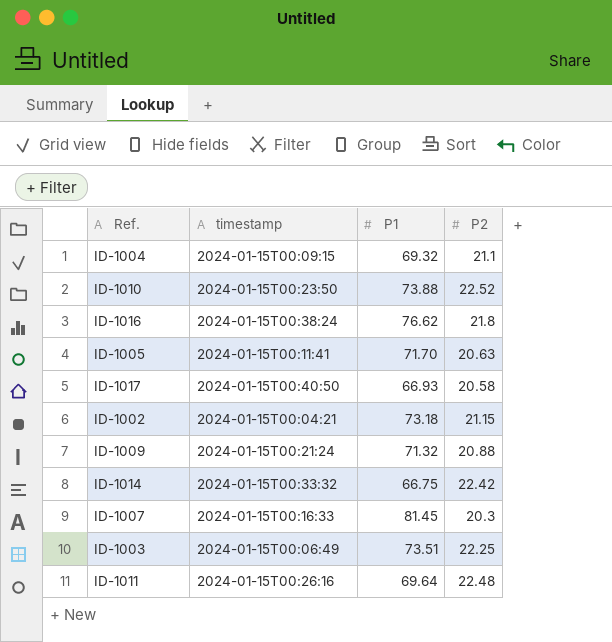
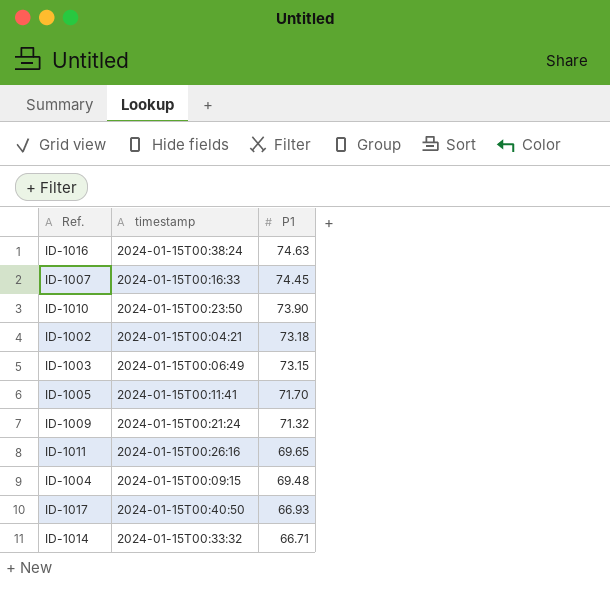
row order: none -> P1 descending
column P2 | position: 4 -> none
ID-1016 | P1: 76.62 -> 74.63
ID-1007 | P1: 81.45 -> 74.45
ID-1010 | P1: 73.88 -> 73.90
ID-1003 | P1: 73.51 -> 73.15
ID-1011 | P1: 69.64 -> 69.65
ID-1004 | P1: 69.32 -> 69.48
ID-1014 | P1: 66.75 -> 66.71

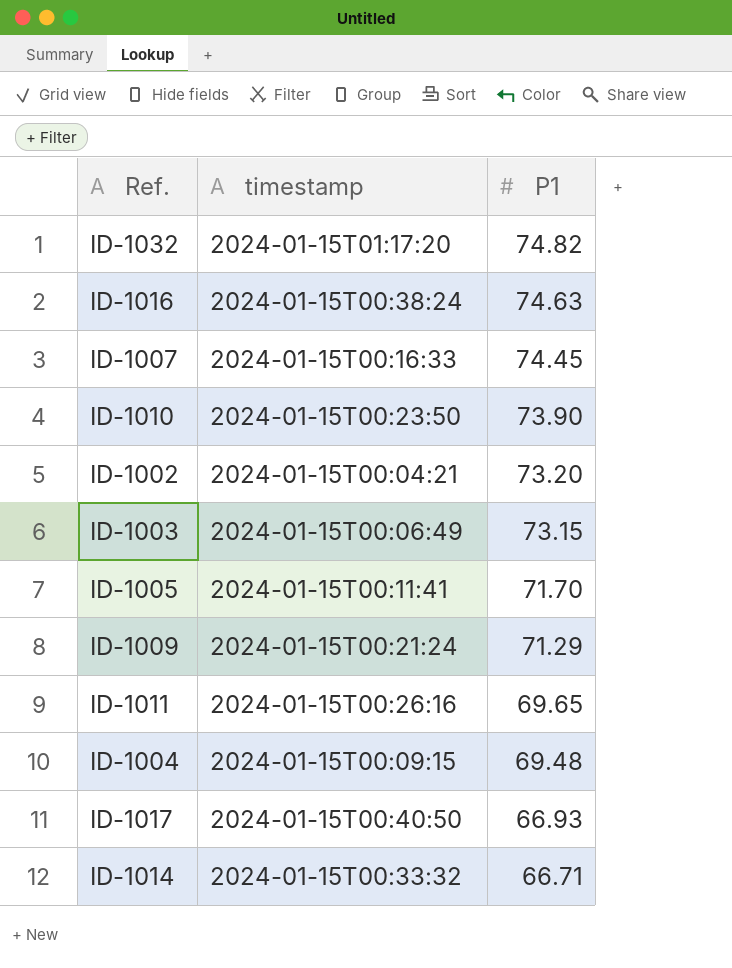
row ID-1032: none -> 2024-01-15T01:17:20 | 74.82
ID-1002 | P1: 73.18 -> 73.20
ID-1009 | P1: 71.32 -> 71.29

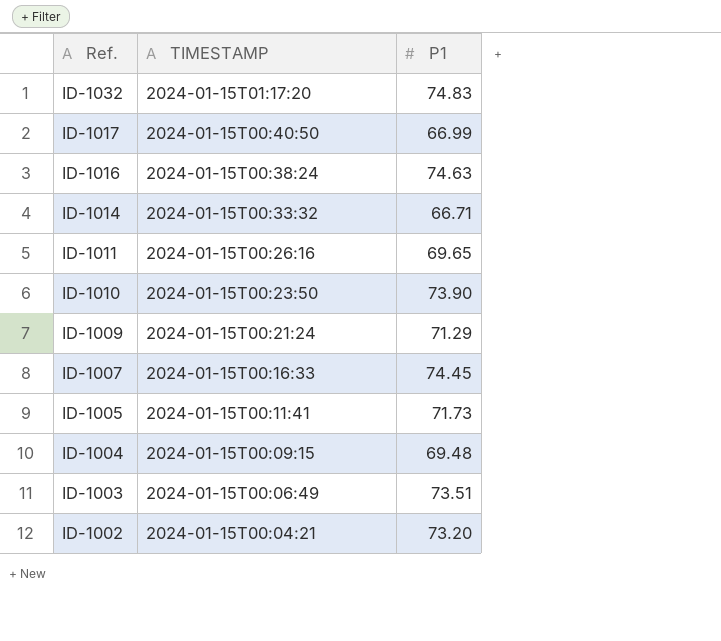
row order: P1 descending -> Ref. descending
column name: timestamp -> TIMESTAMP
ID-1032 | P1: 74.82 -> 74.83
ID-1017 | P1: 66.93 -> 66.99
ID-1005 | P1: 71.70 -> 71.73
ID-1003 | P1: 73.15 -> 73.51

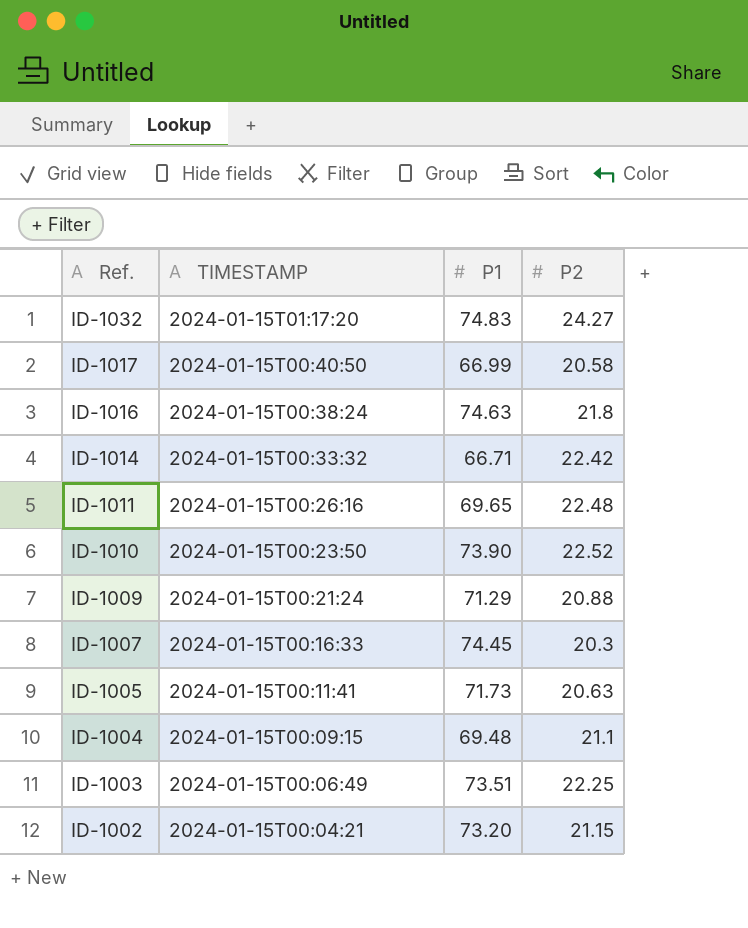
column P2 | position: none -> 4

